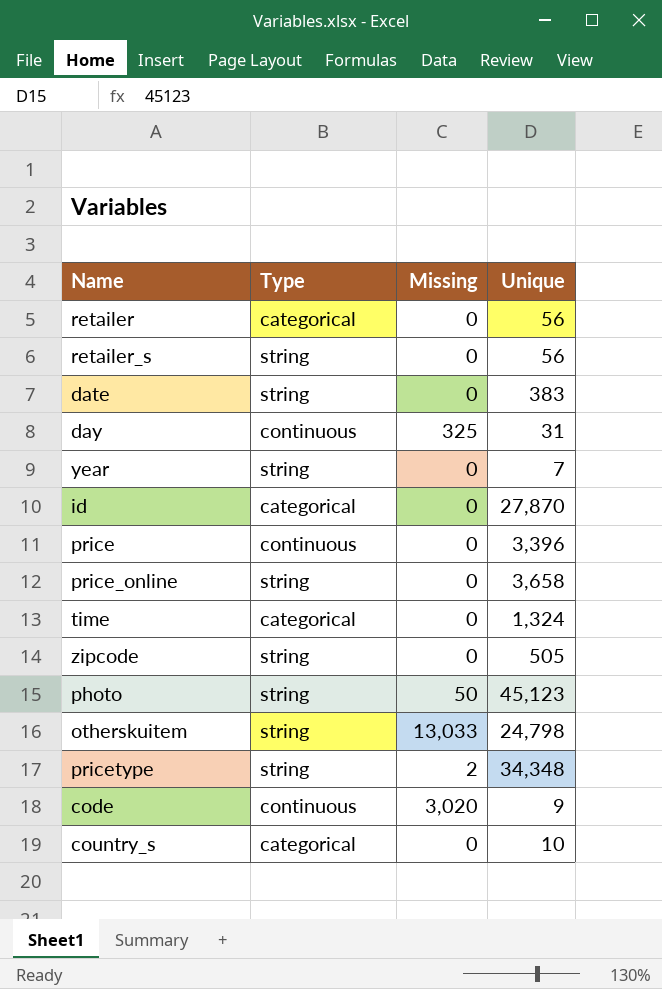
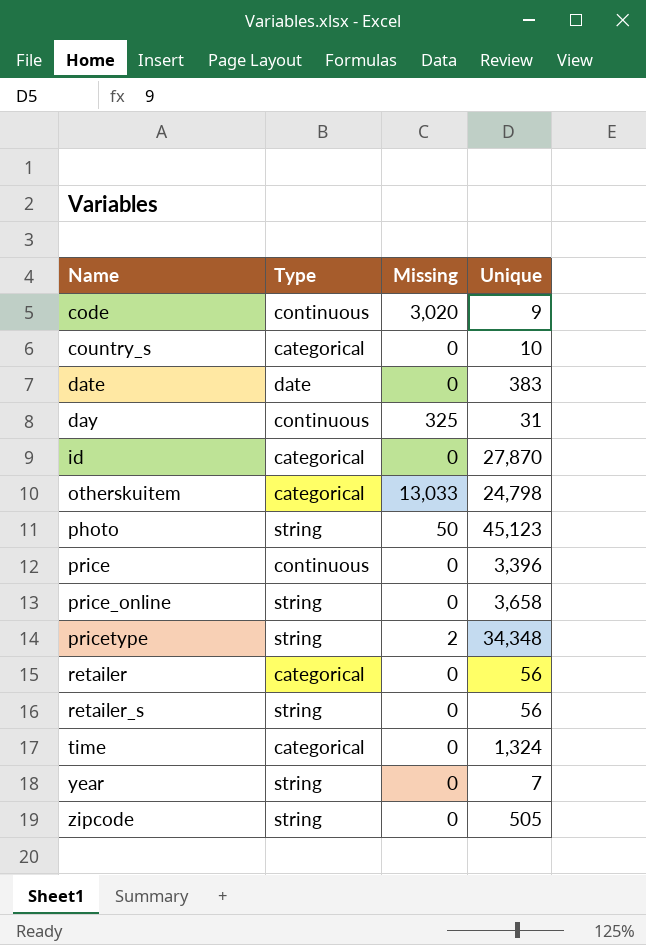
row order: none -> Name ascending
date | Type: string -> date
otherskuitem | Type: string -> categorical

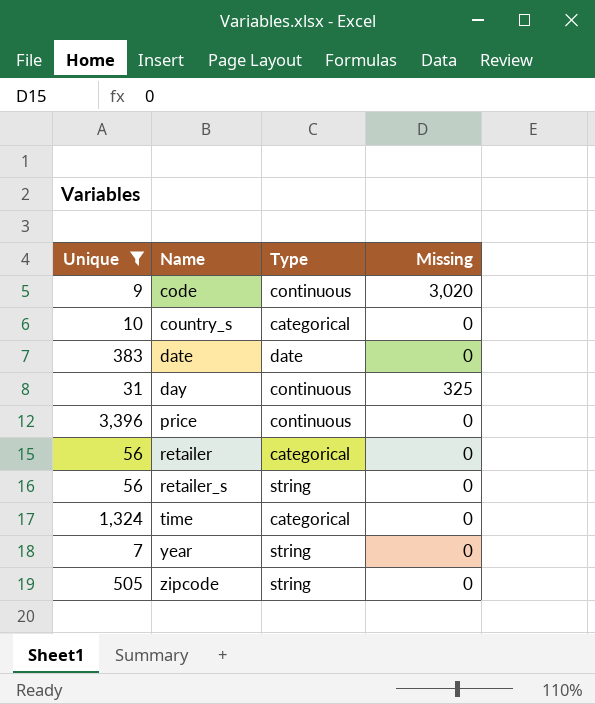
filter: none -> Unique <= 3,396
column Unique | position: 4 -> 1

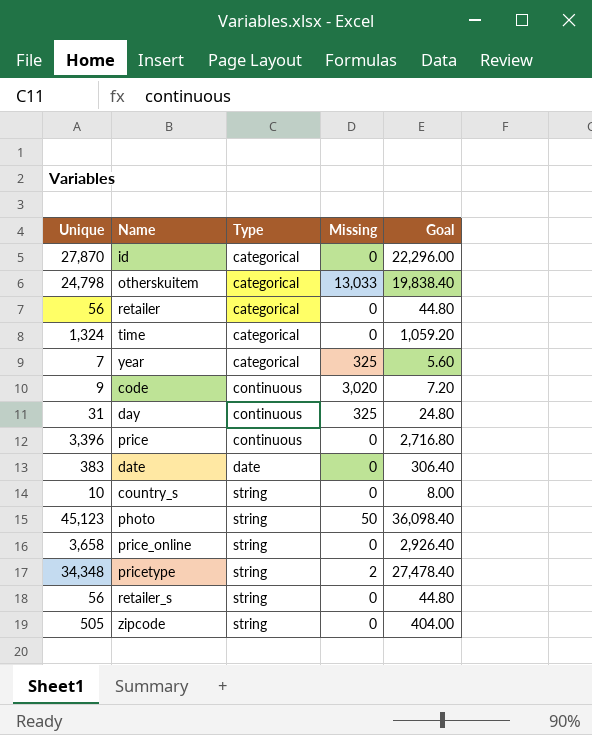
filter: Unique <= 3,396 -> none
row order: Name ascending -> Type ascending
column Goal | formula: none -> [Unique] * 0.8
year | Type: string -> categorical
year | Missing: 0 -> 325
country_s | Type: categorical -> string

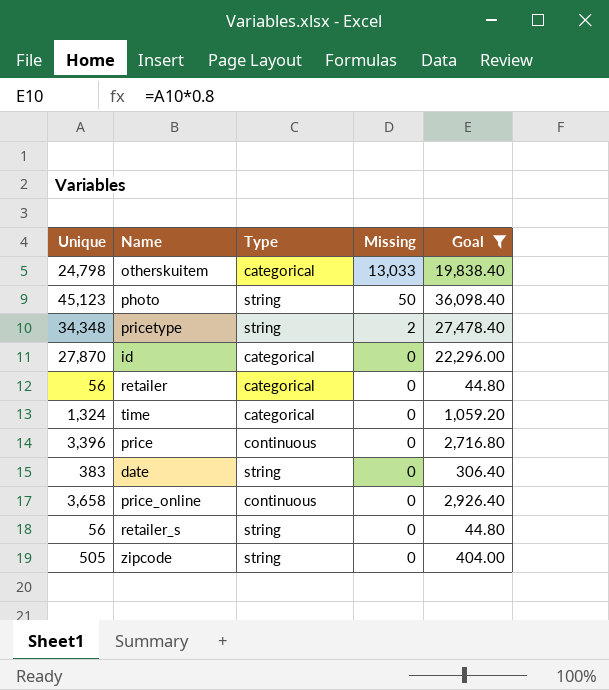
filter: none -> Goal >= 44.80
row order: Type ascending -> Missing descending
date | Type: date -> string
price_online | Type: string -> continuous

